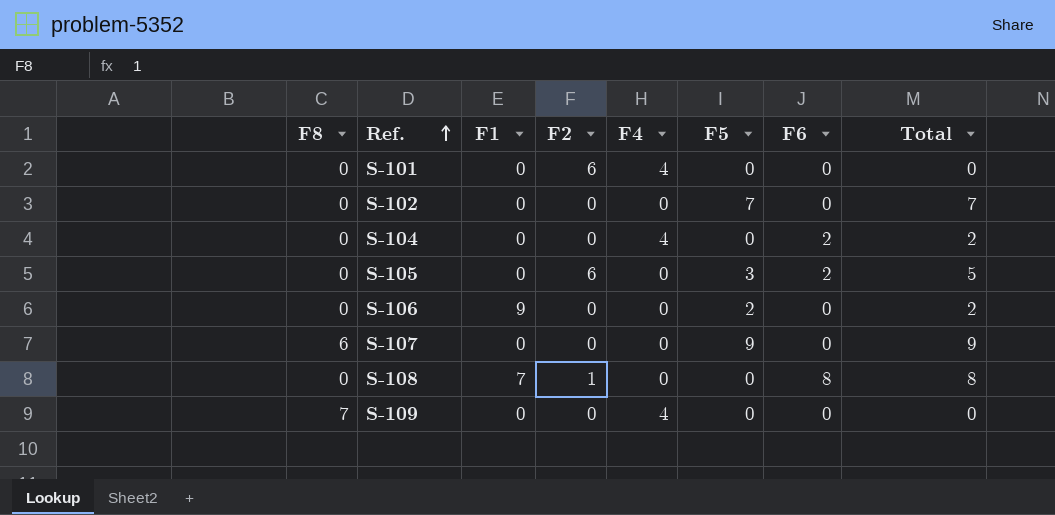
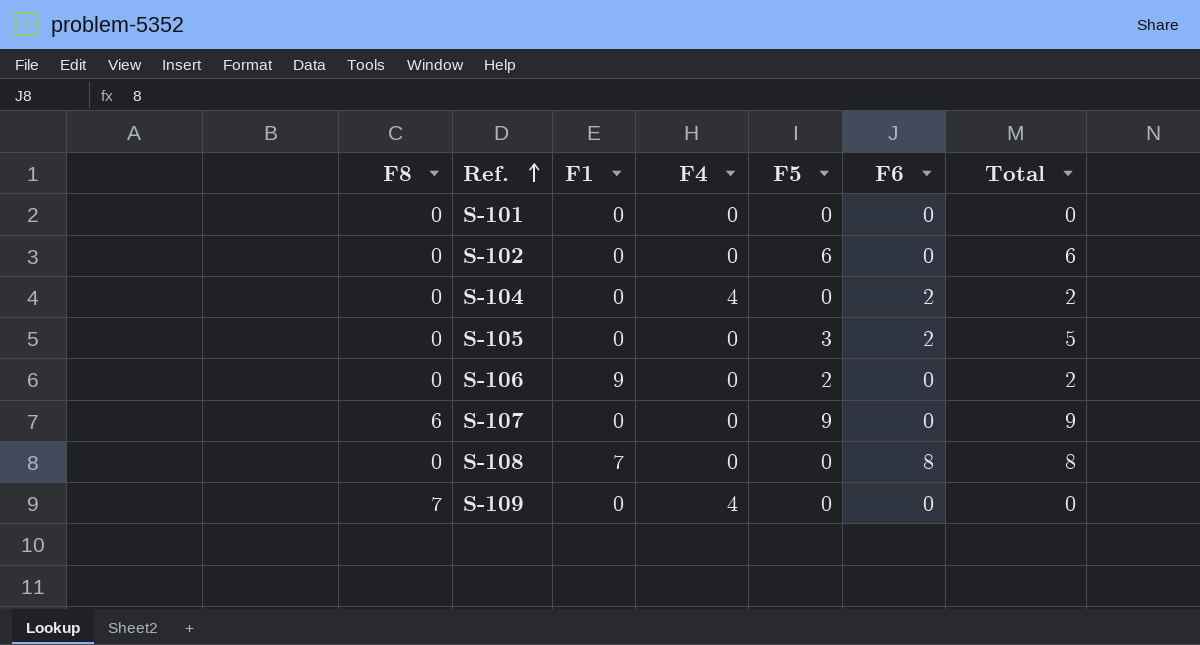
column F2 | position: 4 -> none
S-101 | F4: 4 -> 0
S-102 | F5: 7 -> 6
S-102 | Total: 7 -> 6

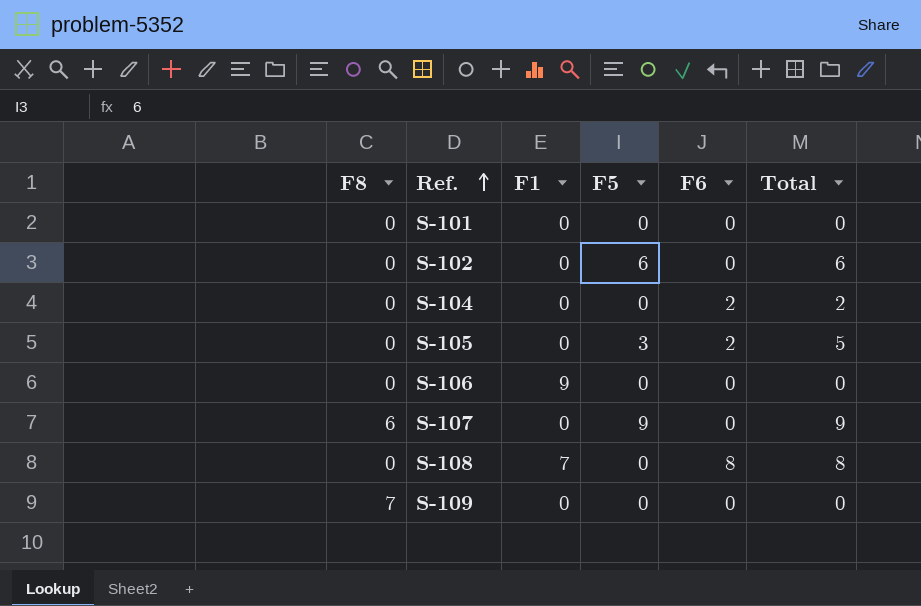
column F4 | position: 4 -> none
S-106 | F5: 2 -> 0
S-106 | Total: 2 -> 0

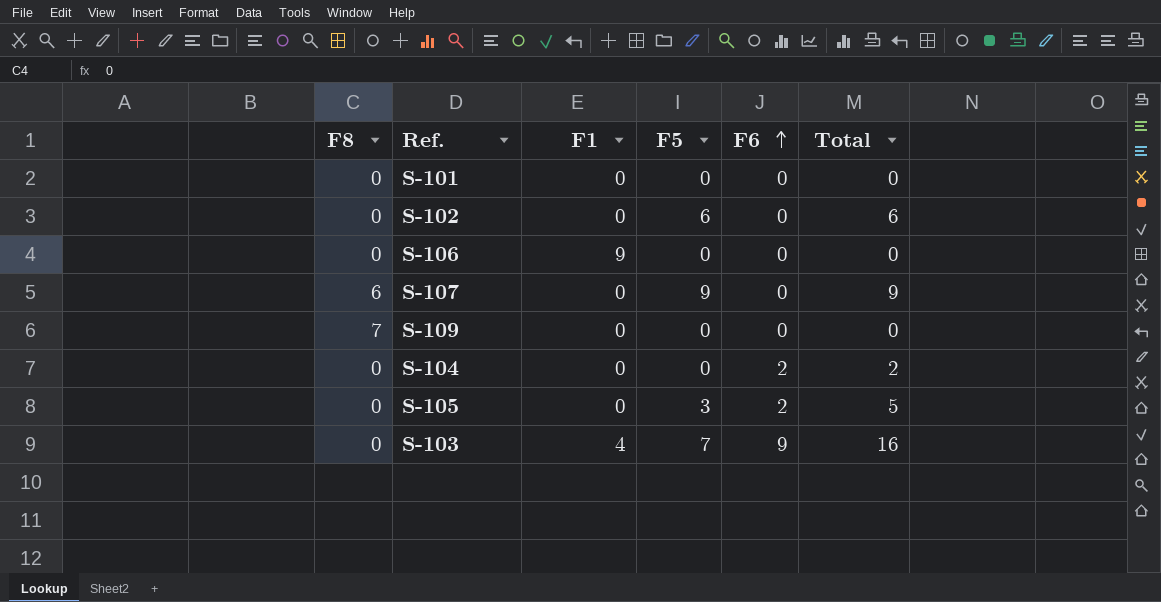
row order: Ref. ascending -> F6 ascending
row S-108: 0 | 7 | 0 | 8 | 8 -> none
row S-103: none -> 0 | 4 | 7 | 9 | 16

